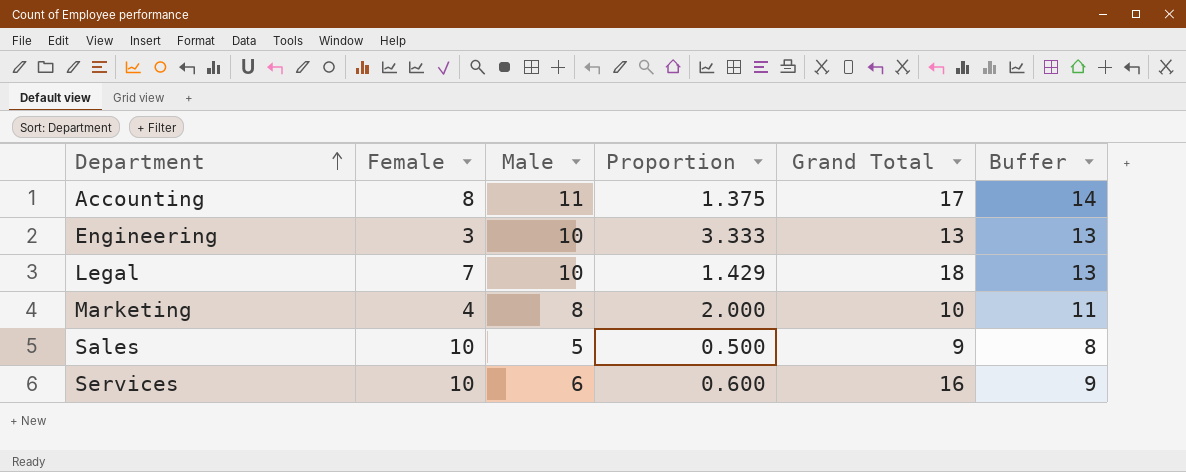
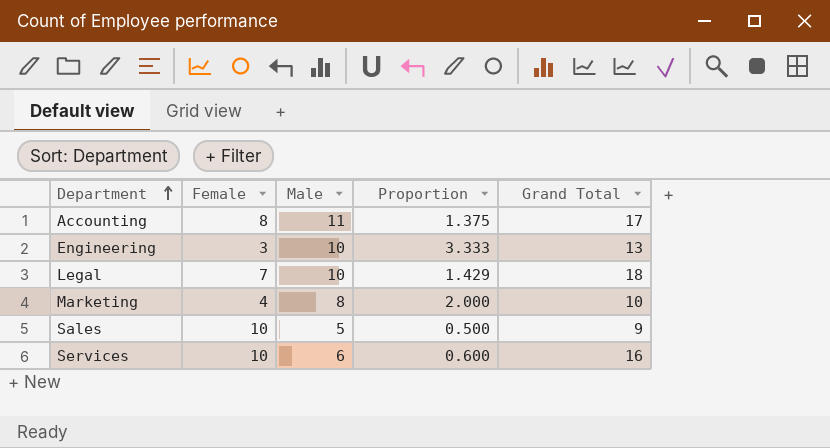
column Buffer | formula: [Male] + 3 -> none

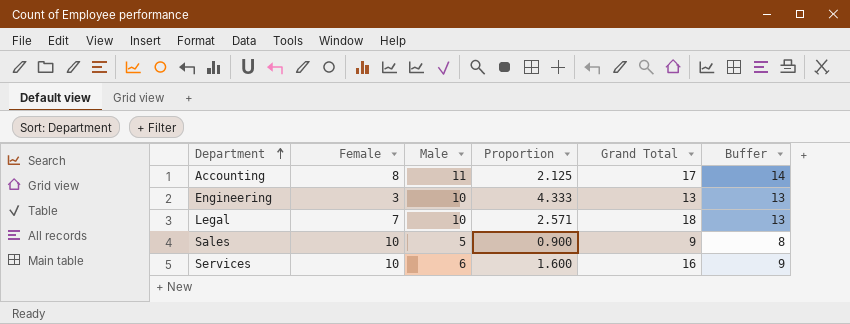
column Proportion | formula: [Male] / [Female] -> [Grand Total] / [Female]
column Buffer | formula: none -> [Male] + 3
row Marketing: 4 | 8 | 2.000 | 10 -> none

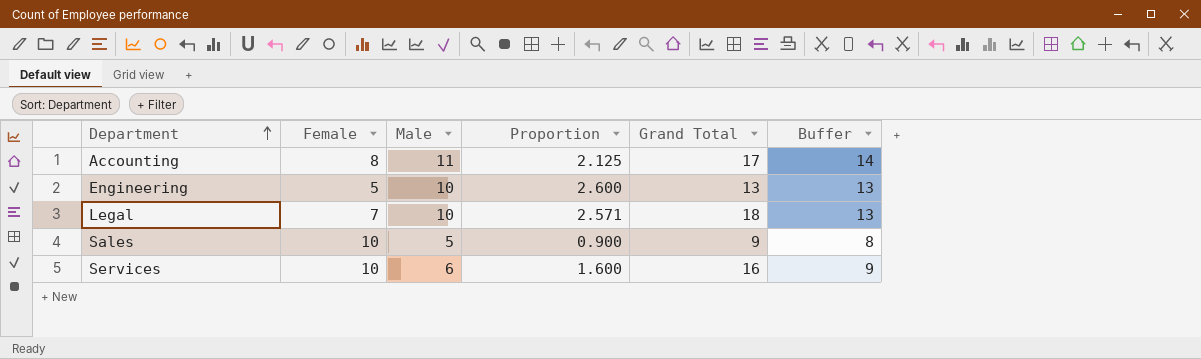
Engineering | Female: 3 -> 5
Engineering | Proportion: 4.333 -> 2.600

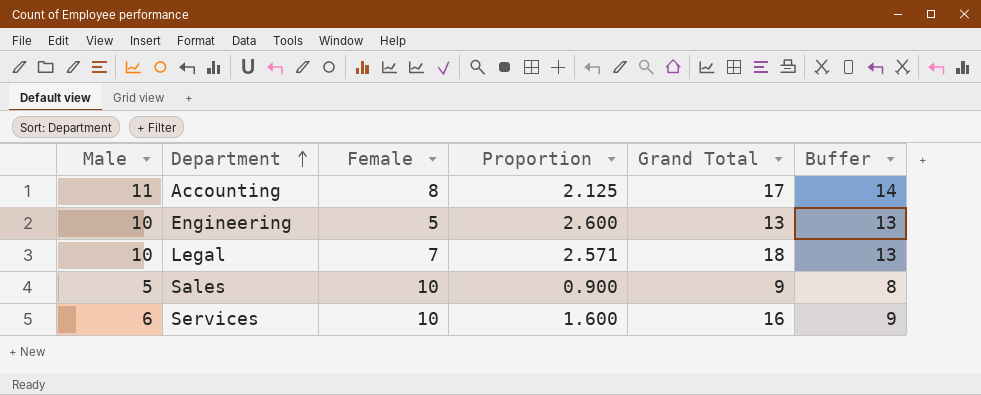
column Male | position: 3 -> 1

